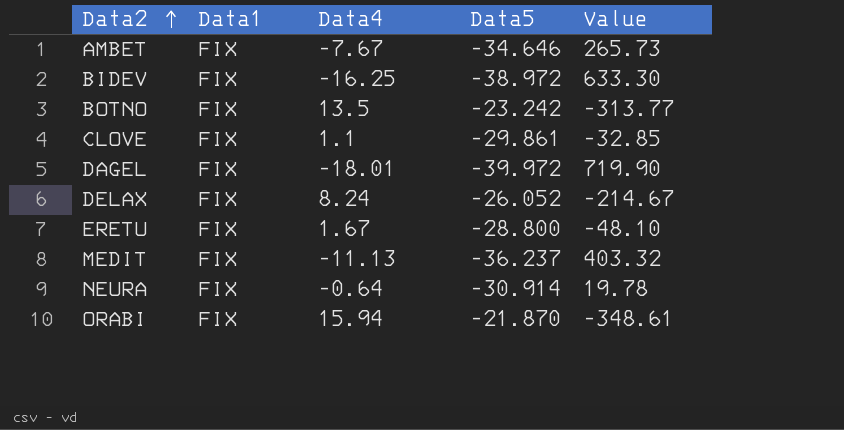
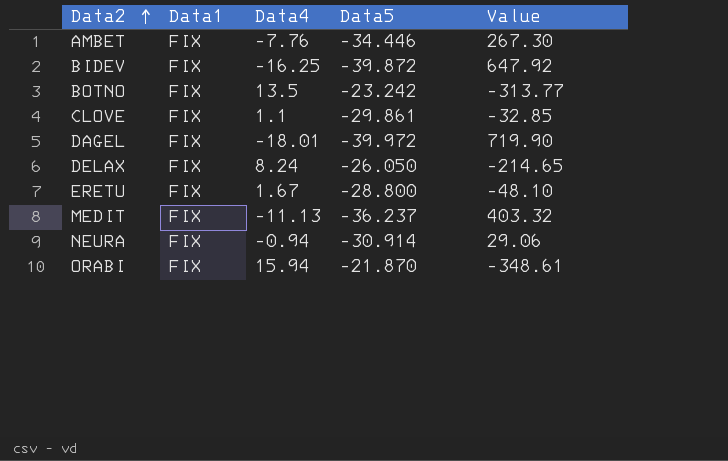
AMBET | Data4: -7.67 -> -7.76
AMBET | Data5: -34.646 -> -34.446
AMBET | Value: 265.73 -> 267.30
BIDEV | Data5: -38.972 -> -39.872
BIDEV | Value: 633.30 -> 647.92
DELAX | Data5: -26.052 -> -26.050
DELAX | Value: -214.67 -> -214.65
NEURA | Data4: -0.64 -> -0.94
NEURA | Value: 19.78 -> 29.06

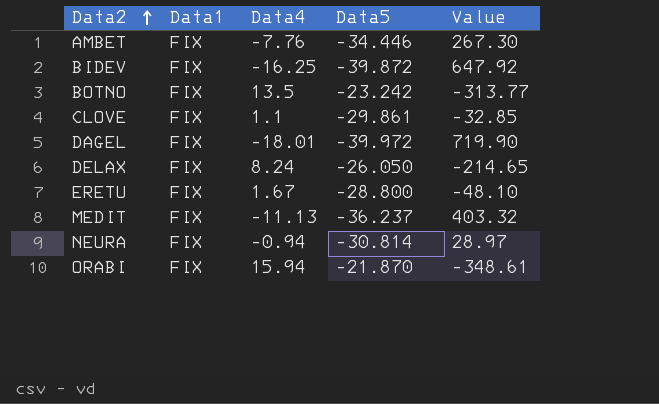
NEURA | Data5: -30.914 -> -30.814
NEURA | Value: 29.06 -> 28.97

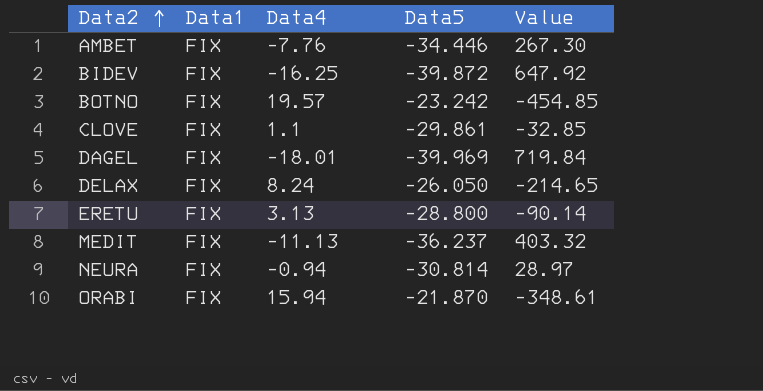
BOTNO | Data4: 13.5 -> 19.57
BOTNO | Value: -313.77 -> -454.85
DAGEL | Data5: -39.972 -> -39.969
DAGEL | Value: 719.90 -> 719.84
ERETU | Data4: 1.67 -> 3.13
ERETU | Value: -48.10 -> -90.14

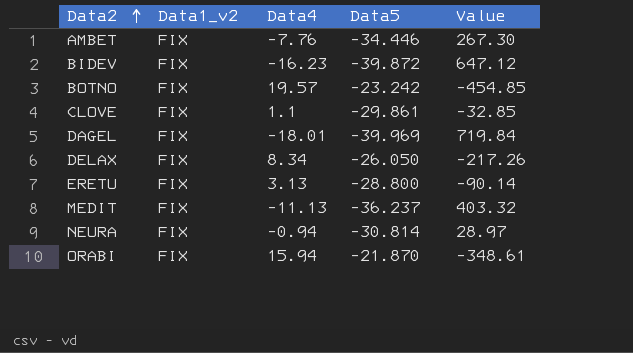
column name: Data1 -> Data1_v2
BIDEV | Data4: -16.25 -> -16.23
BIDEV | Value: 647.92 -> 647.12
DELAX | Data4: 8.24 -> 8.34
DELAX | Value: -214.65 -> -217.26

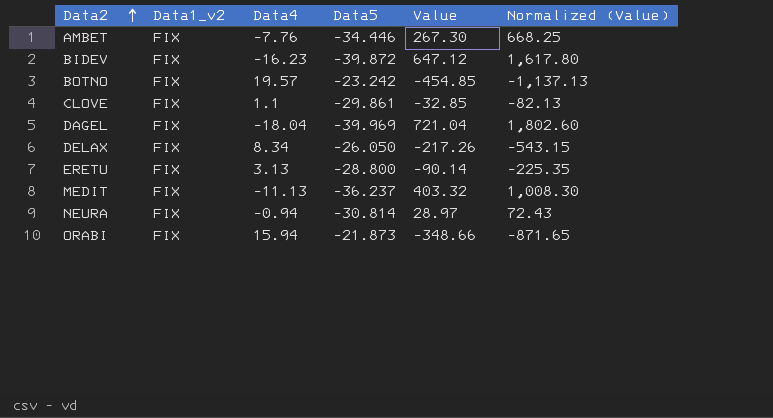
column Normalized (Value) | formula: none -> [Value] * 2.5
DAGEL | Data4: -18.01 -> -18.04
DAGEL | Value: 719.84 -> 721.04
ORABI | Data5: -21.870 -> -21.873
ORABI | Value: -348.61 -> -348.66

